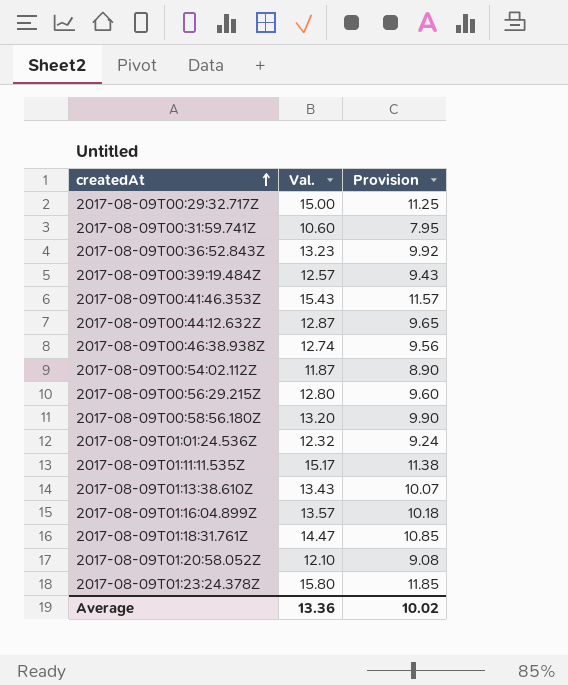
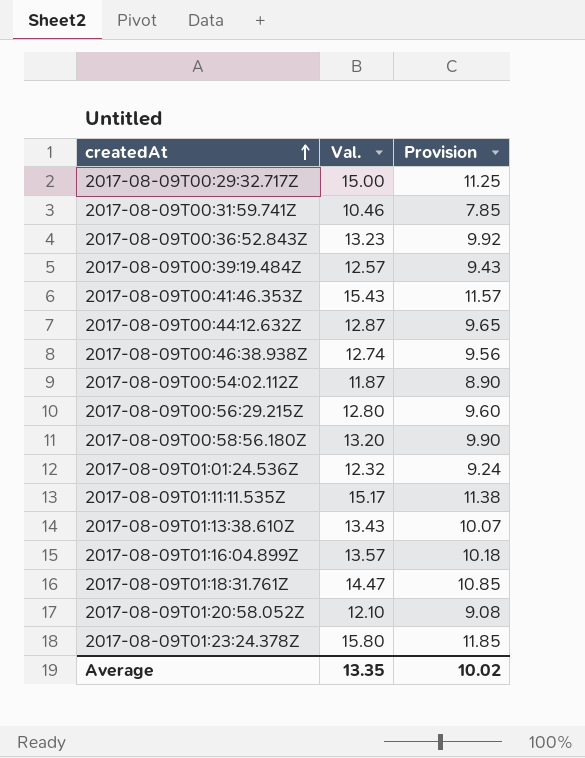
2017-08-09T00:31:59.741Z | Val.: 10.60 -> 10.46
2017-08-09T00:31:59.741Z | Provision: 7.95 -> 7.85
Average | Val.: 13.36 -> 13.35

